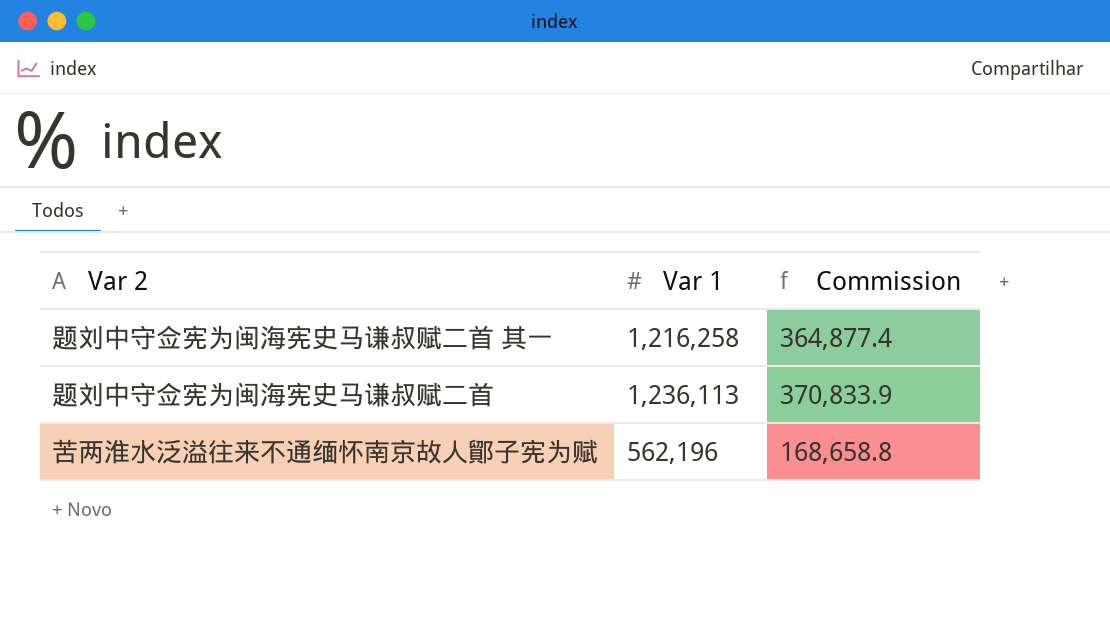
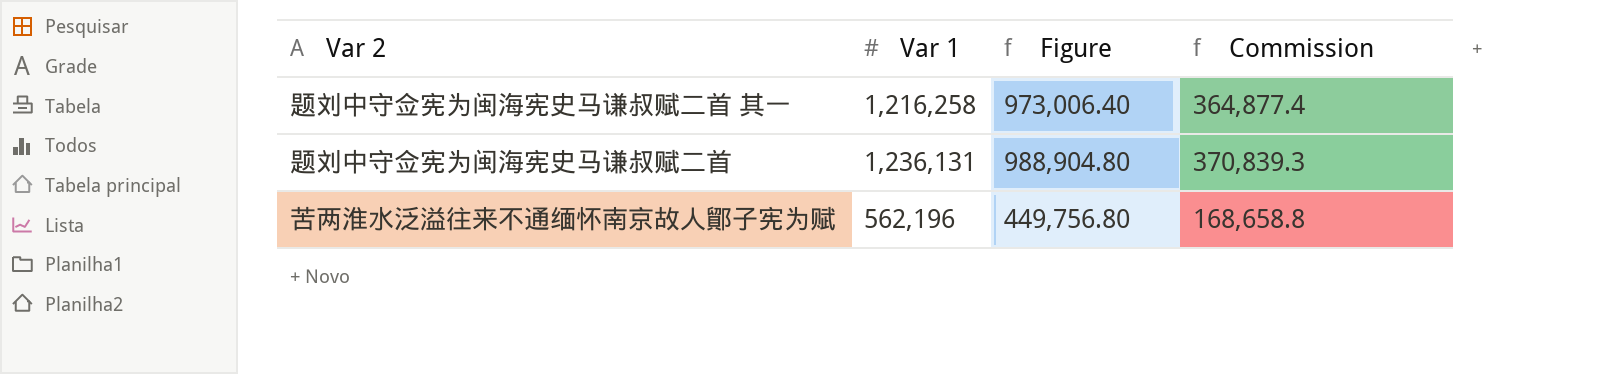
column Figure | formula: none -> [Var 1] * 0.8
题刘中守佥宪为闽海宪史马谦叔赋二首 | Var 1: 1,236,113 -> 1,236,131
题刘中守佥宪为闽海宪史马谦叔赋二首 | Commission: 370,833.9 -> 370,839.3

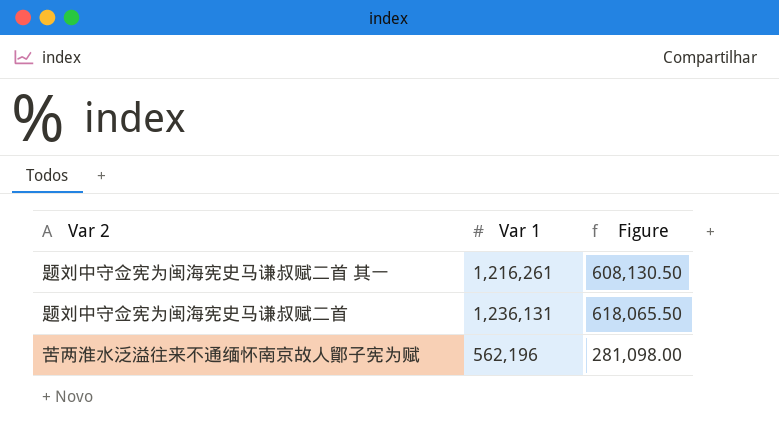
column Commission | formula: [Var 1] * 0.3 -> none
column Figure | formula: [Var 1] * 0.8 -> [Var 1] * 0.5
题刘中守佥宪为闽海宪史马谦叔赋二首 其一 | Var 1: 1,216,258 -> 1,216,261

